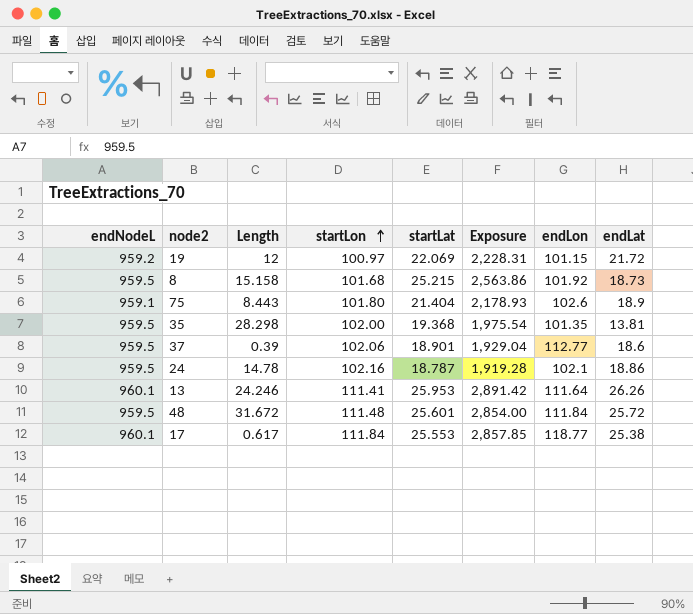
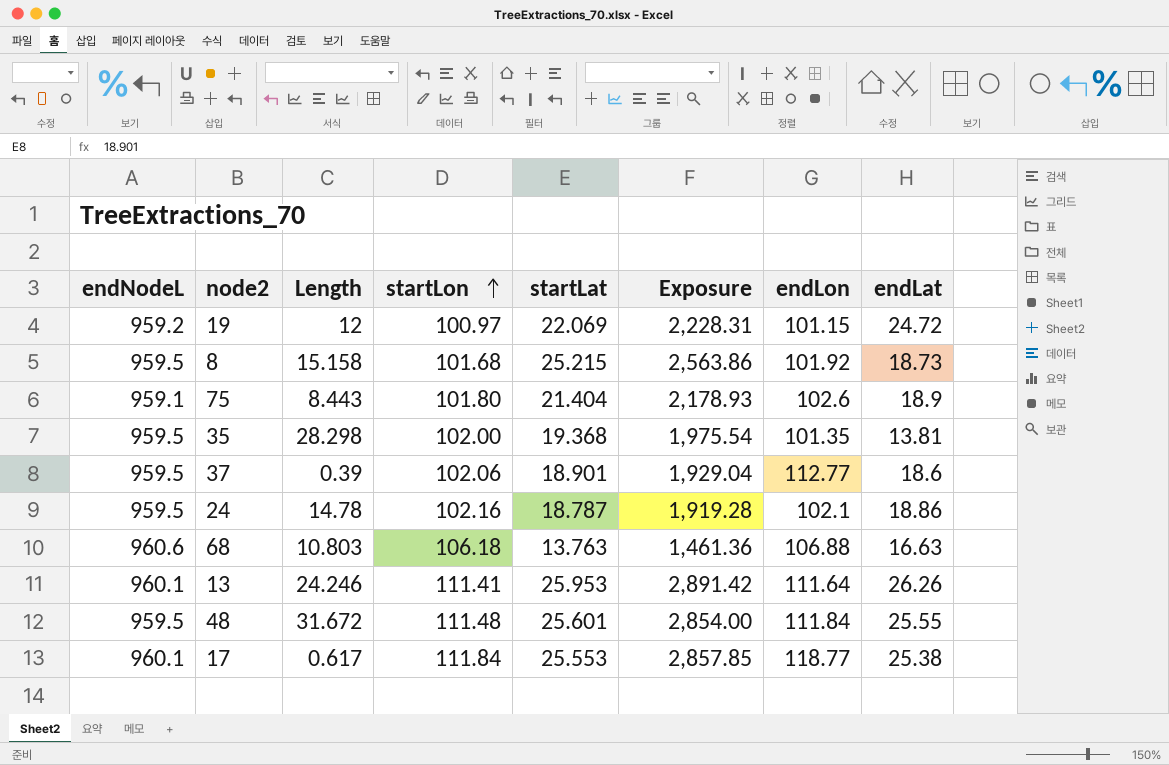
19 | endLat: 21.72 -> 24.72
row 68: none -> 960.6 | 10.803 | 106.18 | 13.763 | 1,461.36 | 106.88 | 16.63
48 | endLat: 25.72 -> 25.55

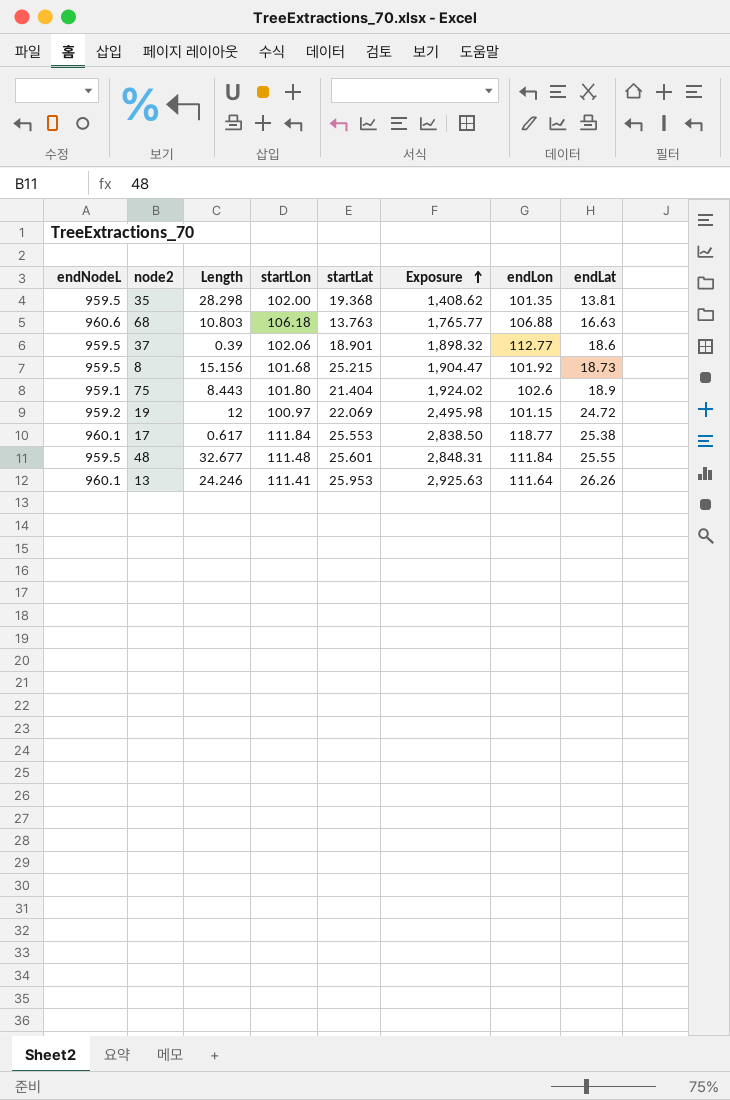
row order: startLon ascending -> Exposure ascending
column Exposure | formula: [startLon] * [startLat] -> [startLon] * [endLat]
row 24: 959.5 | 14.78 | 102.16 | 18.787 | 1,919.28 | 102.1 | 18.86 -> none
8 | Length: 15.158 -> 15.156
48 | Length: 31.672 -> 32.677

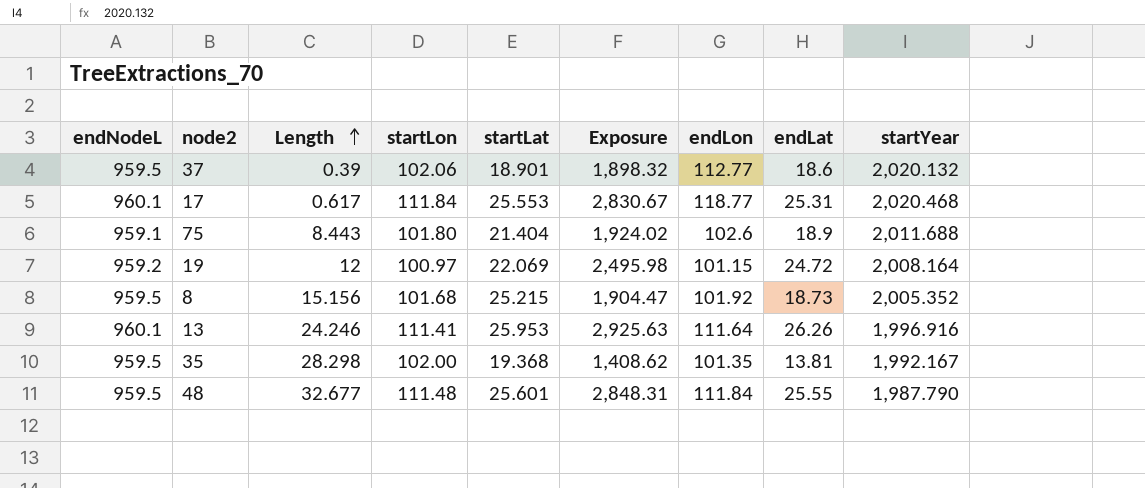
row order: Exposure ascending -> Length ascending
column startYear | position: none -> 9
row 68: 960.6 | 10.803 | 106.18 | 13.763 | 1,765.77 | 106.88 | 16.63 -> none
17 | Exposure: 2,838.50 -> 2,830.67
17 | endLat: 25.38 -> 25.31

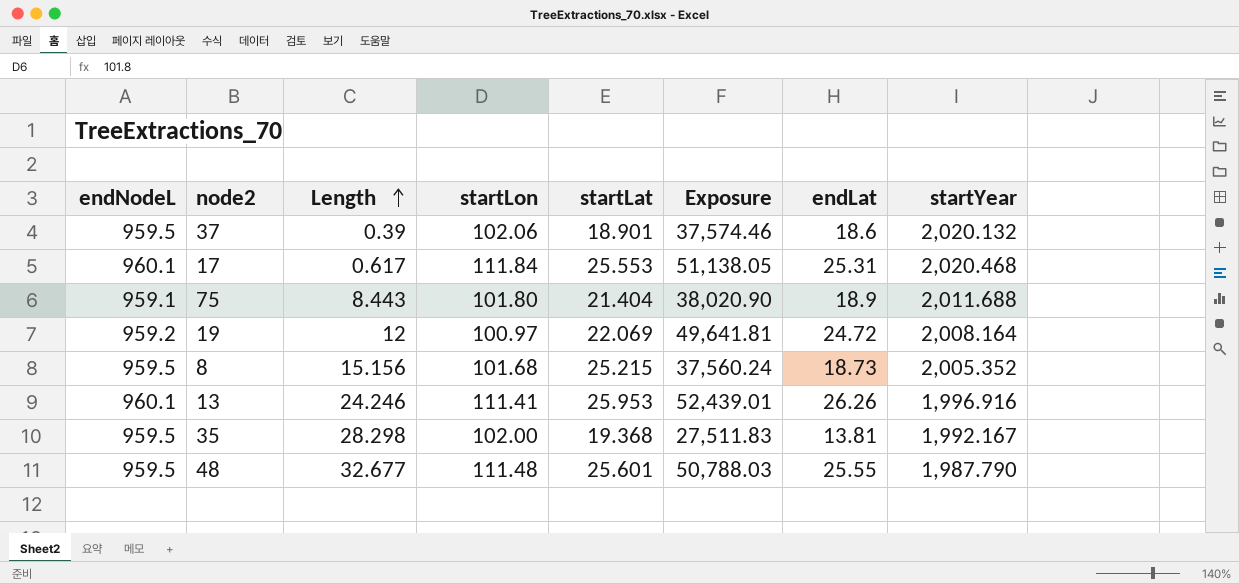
column endLon | position: 7 -> none
column Exposure | formula: [startLon] * [endLat] -> [endLat] * [startYear]

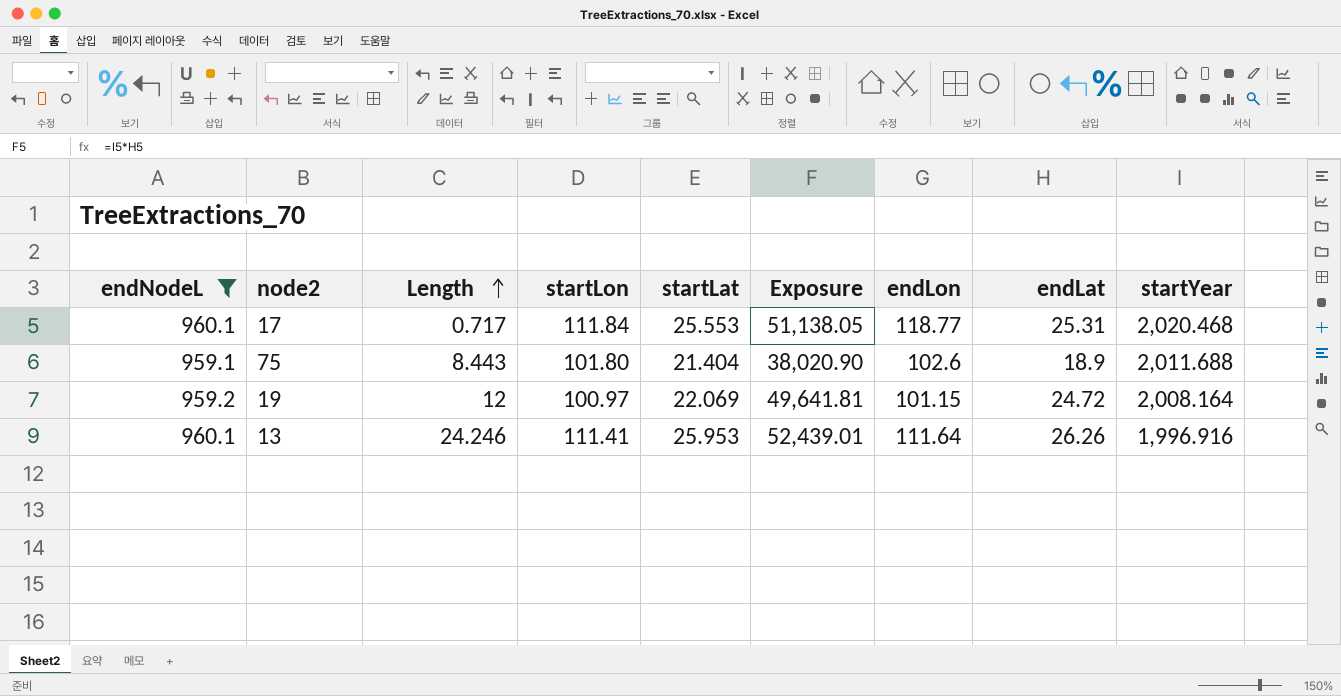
filter: none -> endNodeL != 959.5
column endLon | position: none -> 7
17 | Length: 0.617 -> 0.717

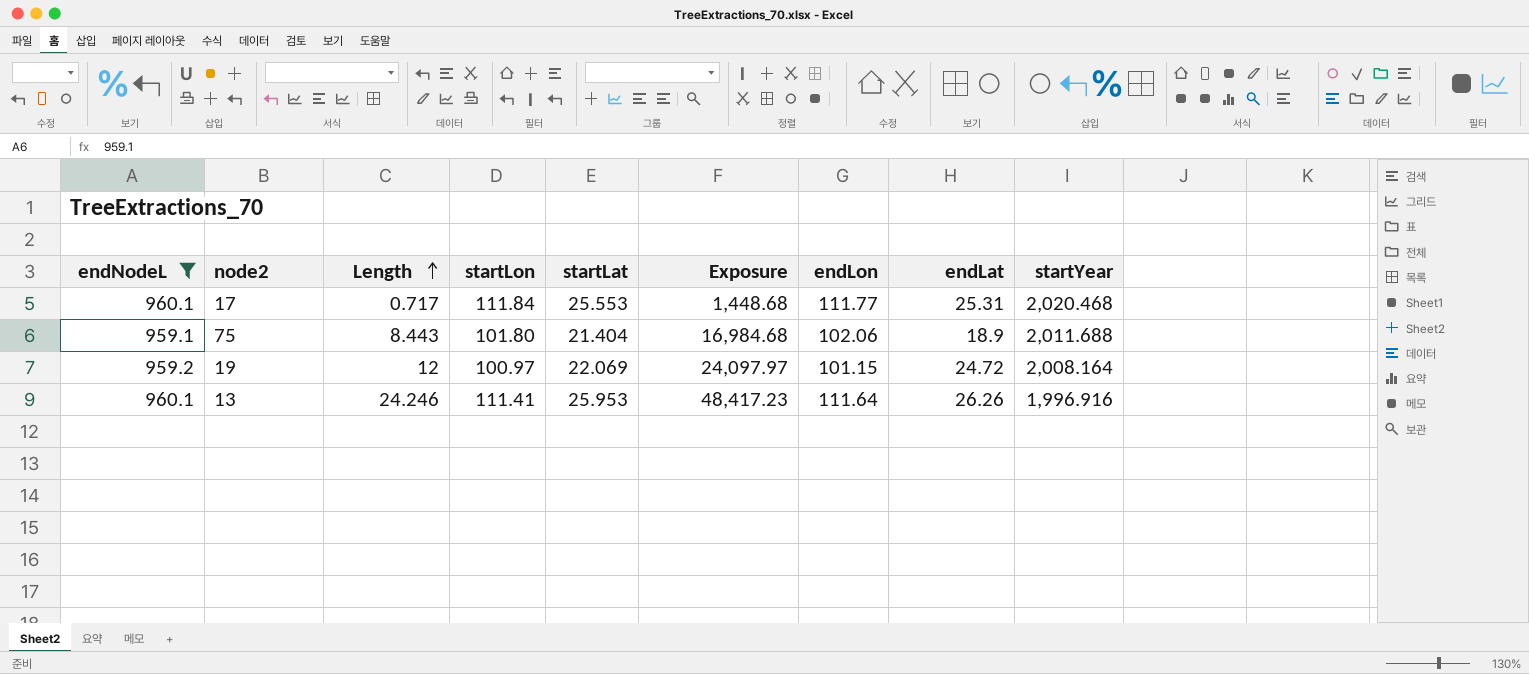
column Exposure | formula: [endLat] * [startYear] -> [Length] * [startYear]
17 | endLon: 118.77 -> 111.77
75 | endLon: 102.6 -> 102.06

